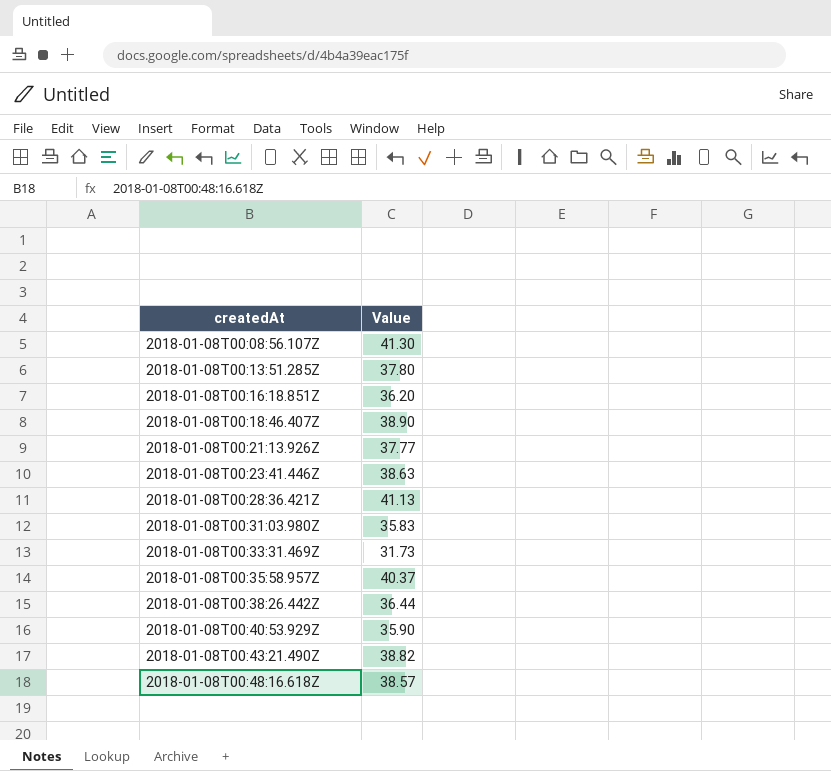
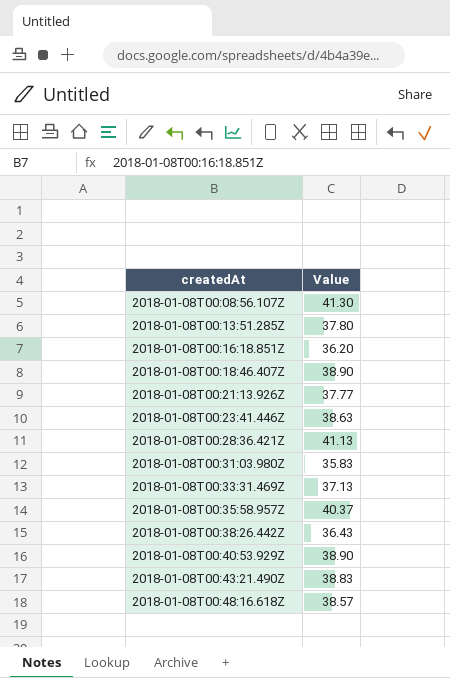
2018-01-08T00:33:31.469Z | Value: 31.73 -> 37.13
2018-01-08T00:38:26.442Z | Value: 36.44 -> 36.43
2018-01-08T00:40:53.929Z | Value: 35.90 -> 38.90
2018-01-08T00:43:21.490Z | Value: 38.82 -> 38.83

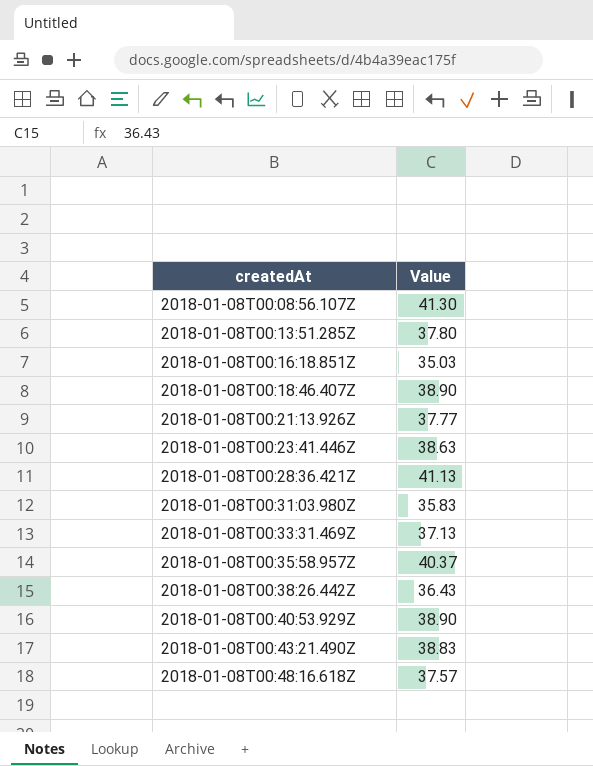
2018-01-08T00:16:18.851Z | Value: 36.20 -> 35.03
2018-01-08T00:48:16.618Z | Value: 38.57 -> 37.57

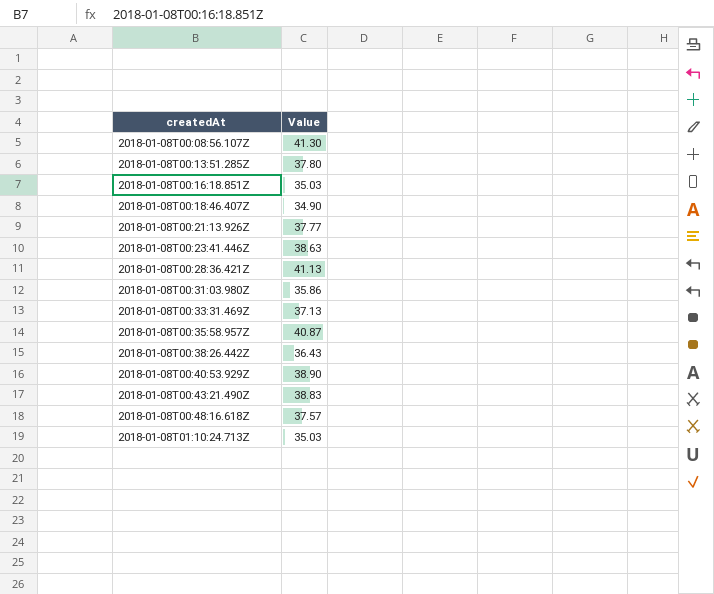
2018-01-08T00:18:46.407Z | Value: 38.90 -> 34.90
2018-01-08T00:31:03.980Z | Value: 35.83 -> 35.86
2018-01-08T00:35:58.957Z | Value: 40.37 -> 40.87
row 2018-01-08T01:10:24.713Z: none -> 35.03

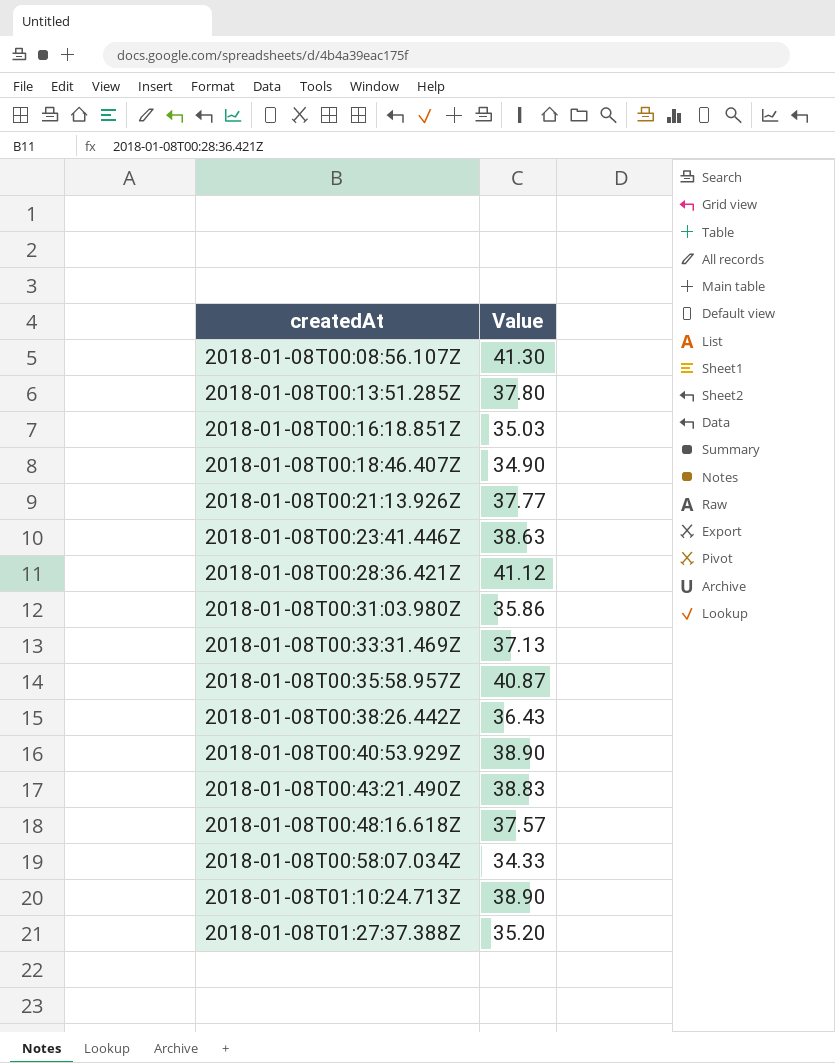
2018-01-08T00:28:36.421Z | Value: 41.13 -> 41.12
row 2018-01-08T00:58:07.034Z: none -> 34.33
2018-01-08T01:10:24.713Z | Value: 35.03 -> 38.90
row 2018-01-08T01:27:37.388Z: none -> 35.20

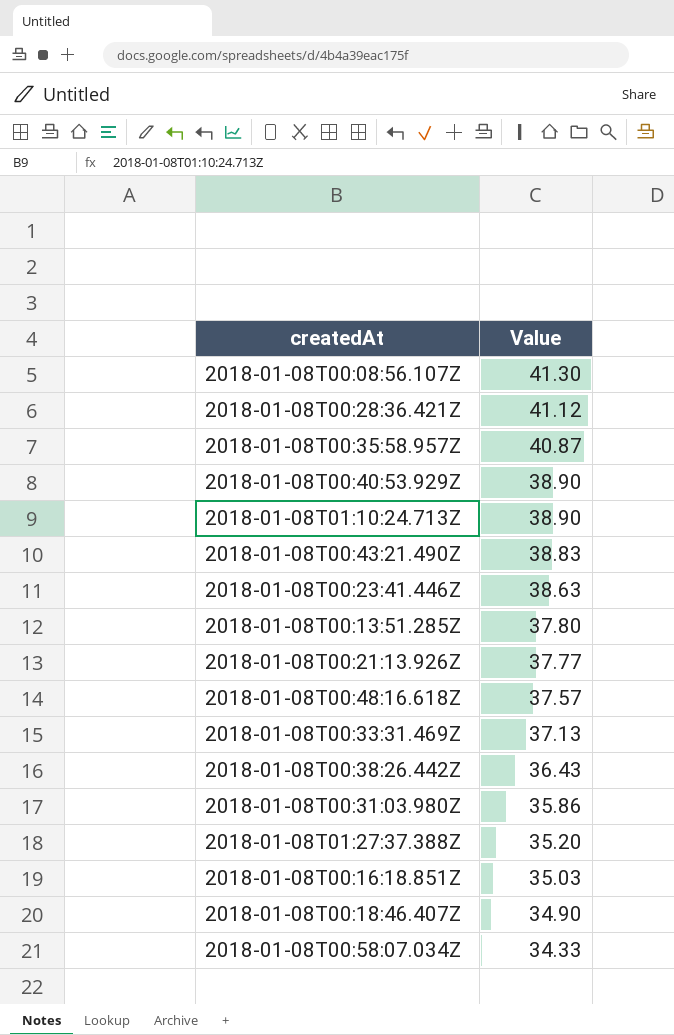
row order: createdAt ascending -> Value descending

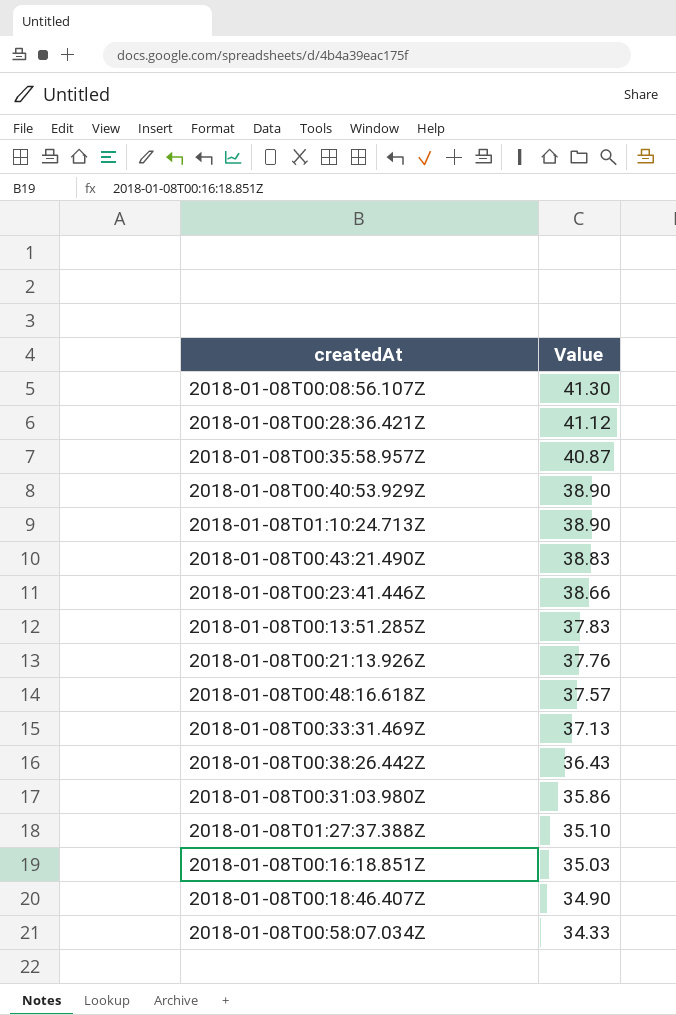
2018-01-08T00:23:41.446Z | Value: 38.63 -> 38.66
2018-01-08T00:13:51.285Z | Value: 37.80 -> 37.83
2018-01-08T00:21:13.926Z | Value: 37.77 -> 37.76
2018-01-08T01:27:37.388Z | Value: 35.20 -> 35.10

